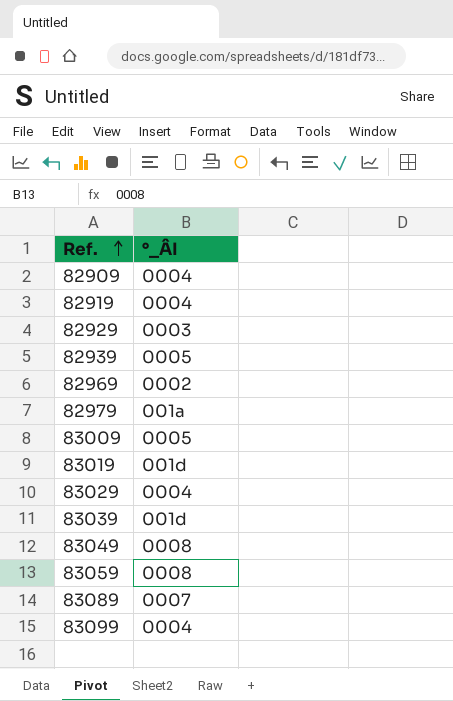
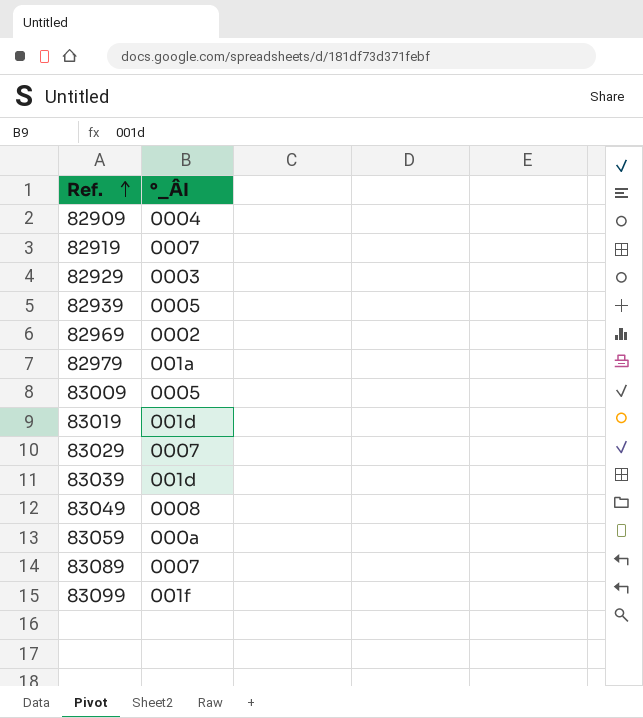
82919 | °_ÂI: 0004 -> 0007
83029 | °_ÂI: 0004 -> 0007
83059 | °_ÂI: 0008 -> 000a
83099 | °_ÂI: 0004 -> 001f

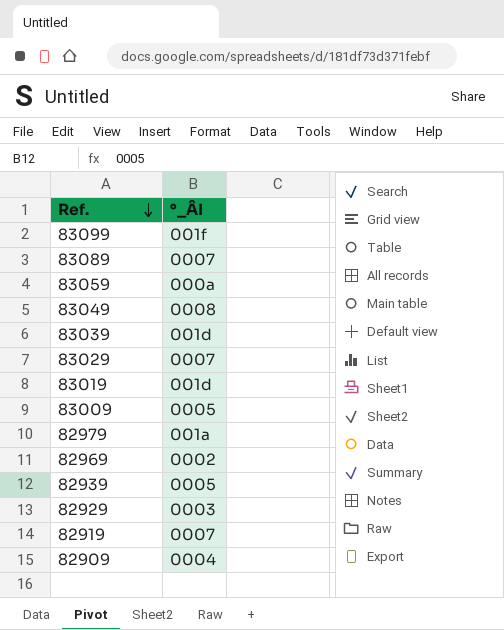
row order: Ref. ascending -> Ref. descending

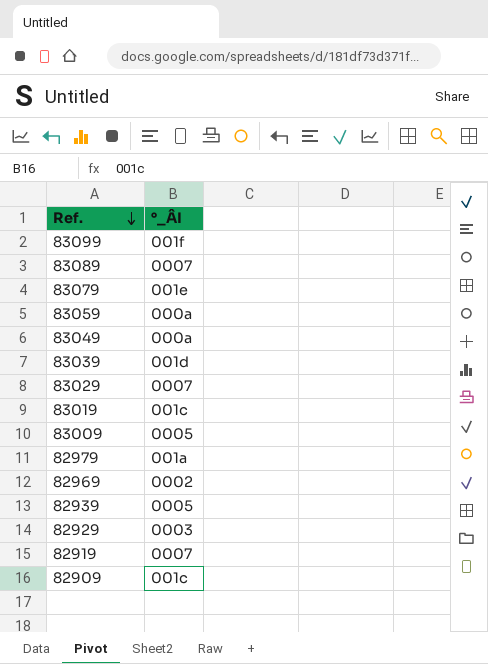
row 83079: none -> 001e
83049 | °_ÂI: 0008 -> 000a
83019 | °_ÂI: 001d -> 001c
82909 | °_ÂI: 0004 -> 001c

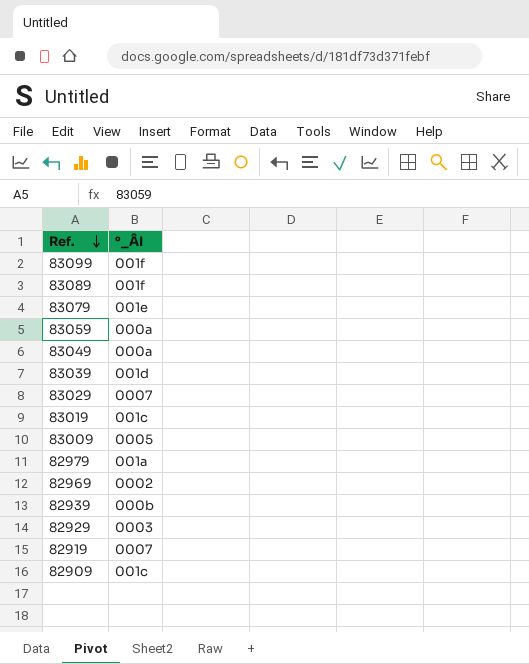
83089 | °_ÂI: 0007 -> 001f
82939 | °_ÂI: 0005 -> 000b

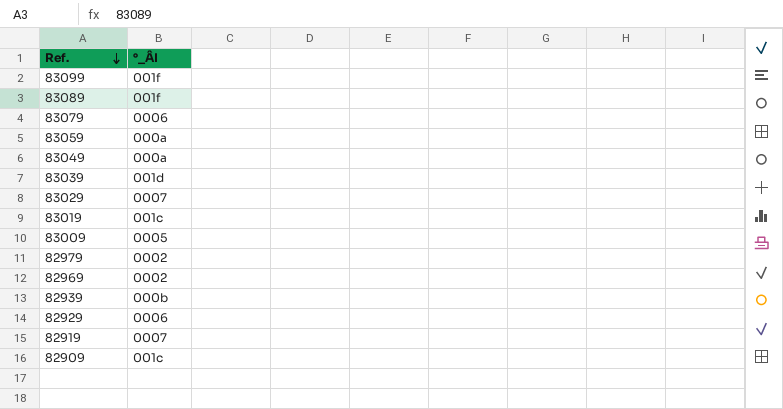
83079 | °_ÂI: 001e -> 0006
82979 | °_ÂI: 001a -> 0002
82929 | °_ÂI: 0003 -> 0006

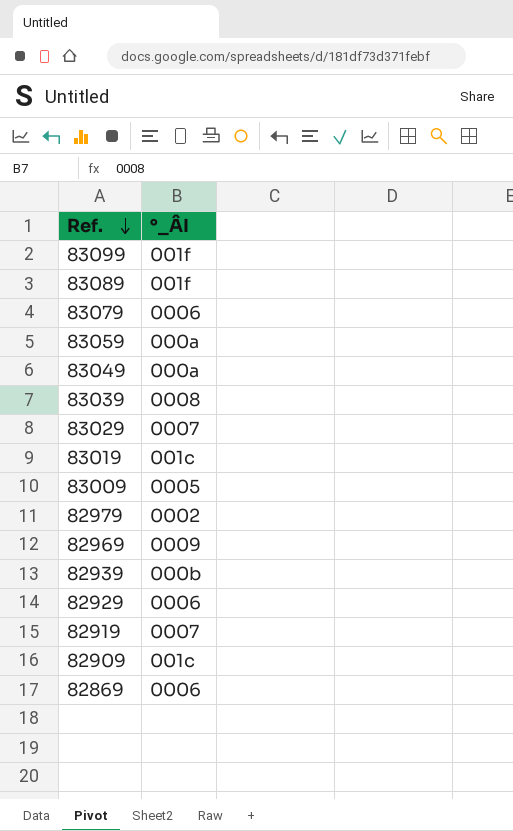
83039 | °_ÂI: 001d -> 0008
82969 | °_ÂI: 0002 -> 0009
row 82869: none -> 0006

